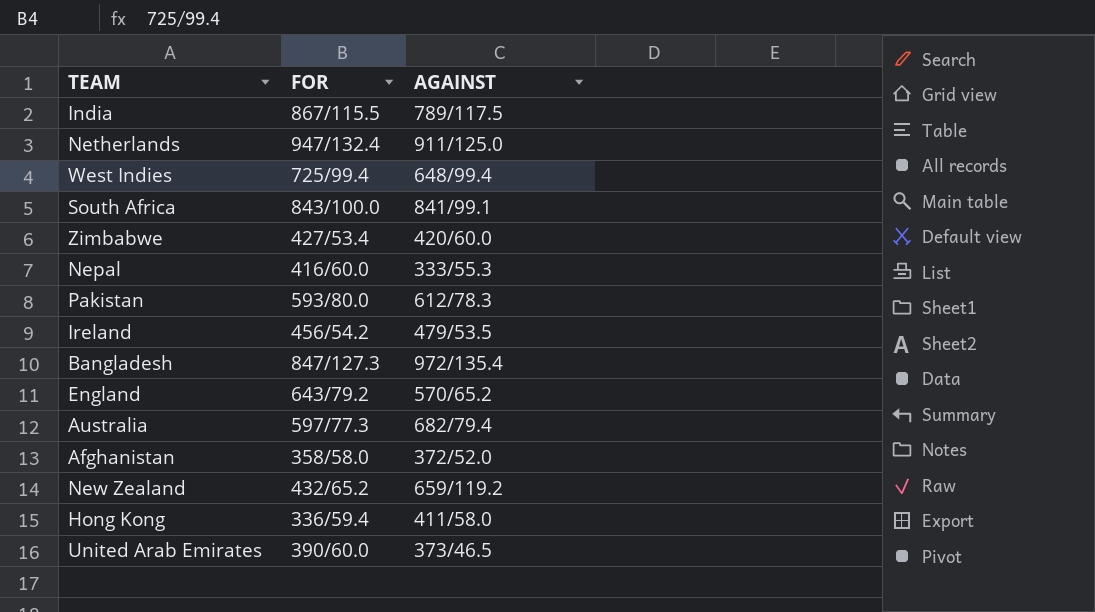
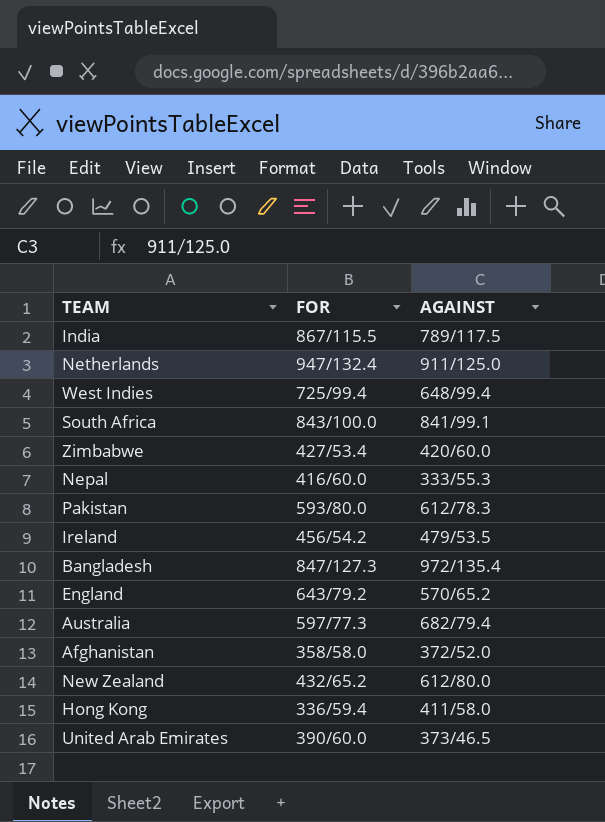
New Zealand | AGAINST: 659/119.2 -> 612/80.0

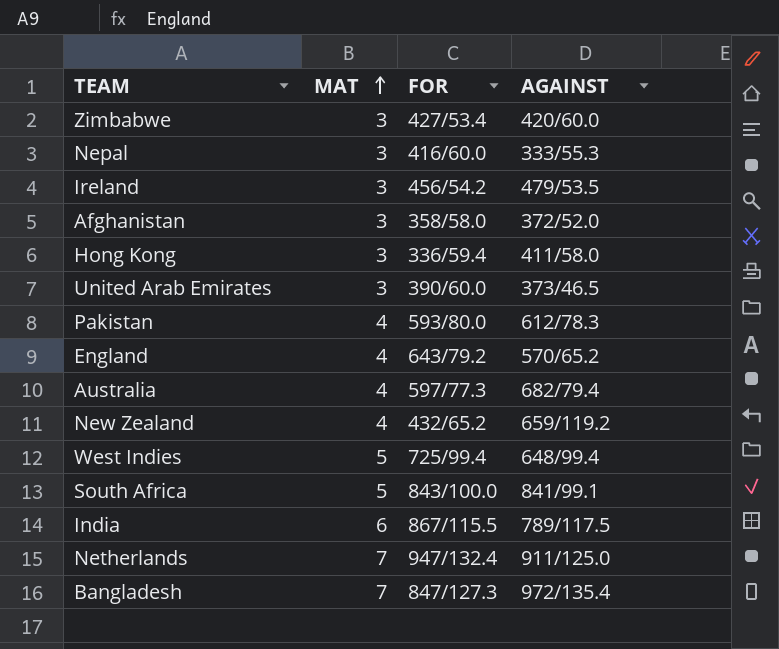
row order: none -> MAT ascending
column MAT | position: none -> 2
New Zealand | AGAINST: 612/80.0 -> 659/119.2

